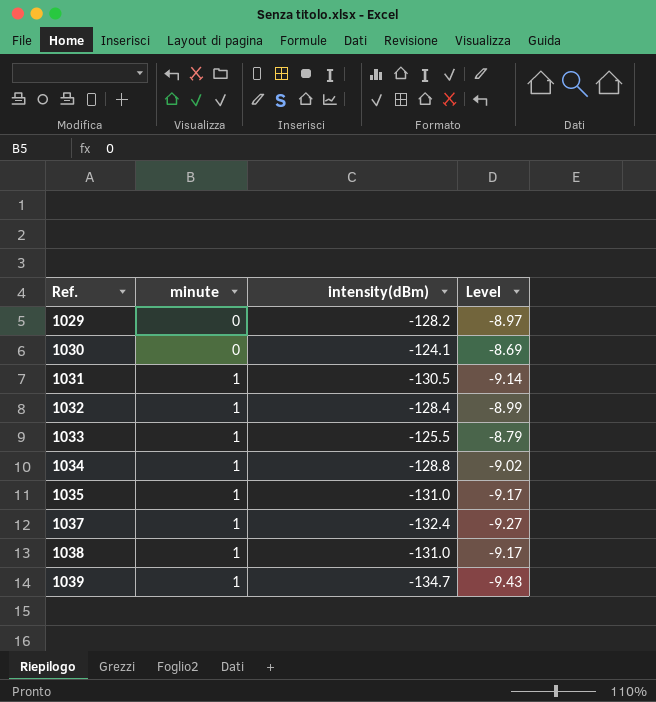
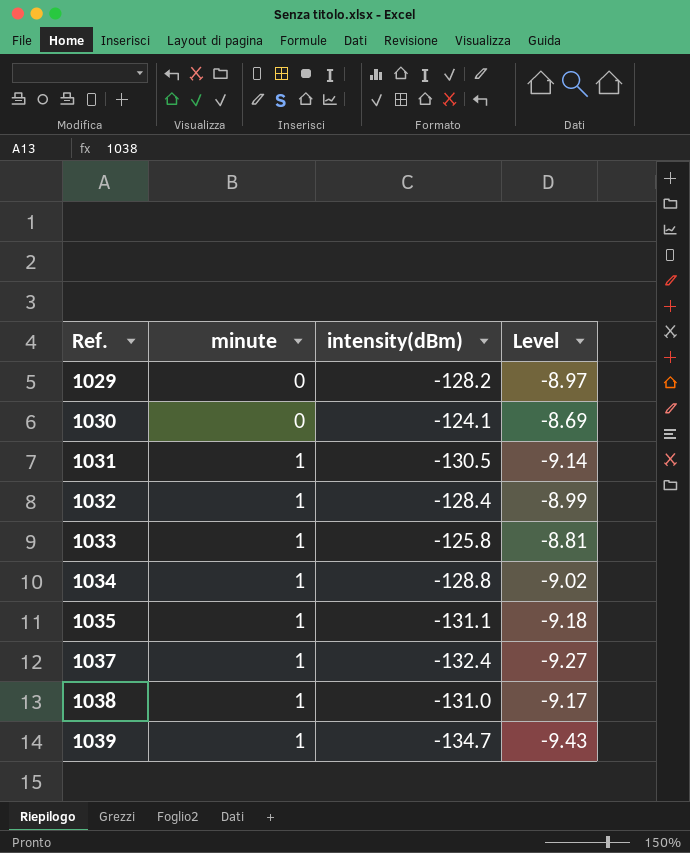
1033 | intensity(dBm): -125.5 -> -125.8
1033 | Level: -8.79 -> -8.81
1035 | intensity(dBm): -131.0 -> -131.1
1035 | Level: -9.17 -> -9.18

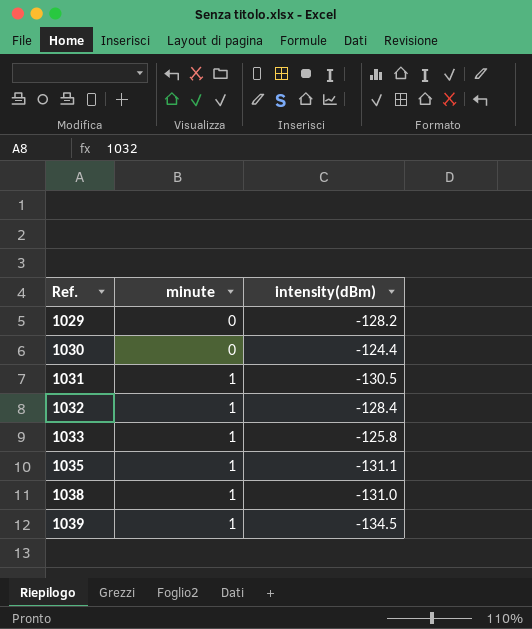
column Level | formula: [intensity(dBm)] * 0.07 -> none
row 1034: 1 | -128.8 | -9.02 -> none
row 1037: 1 | -132.4 | -9.27 -> none
1030 | intensity(dBm): -124.1 -> -124.4
1039 | intensity(dBm): -134.7 -> -134.5

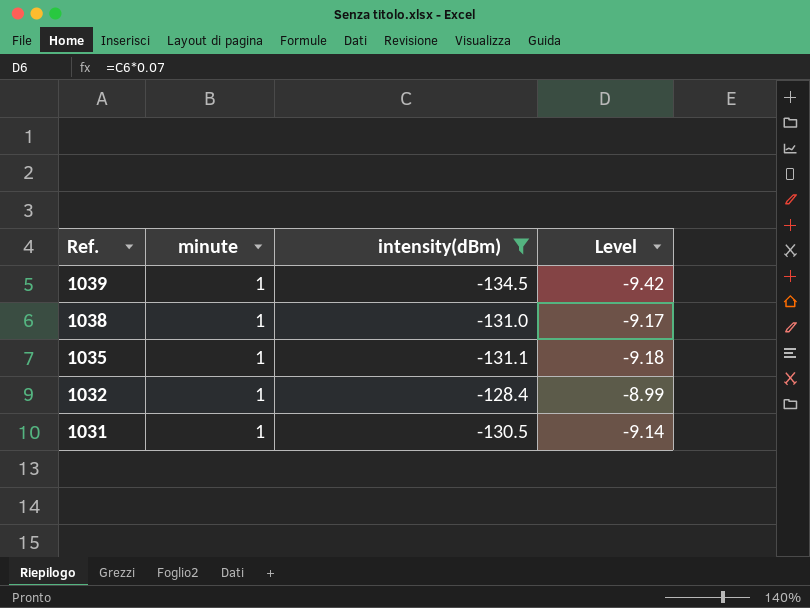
filter: none -> intensity(dBm) <= -128.4
row order: Ref. ascending -> Ref. descending
column Level | formula: none -> [intensity(dBm)] * 0.07

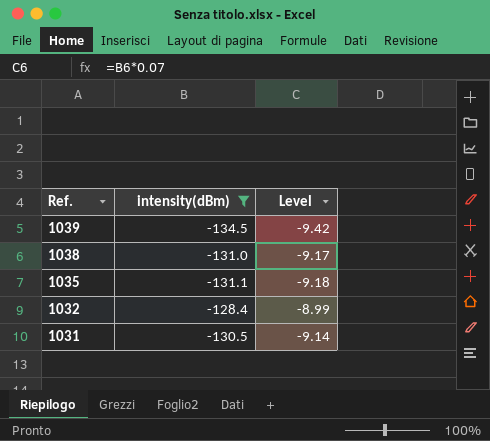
column minute | position: 2 -> none

